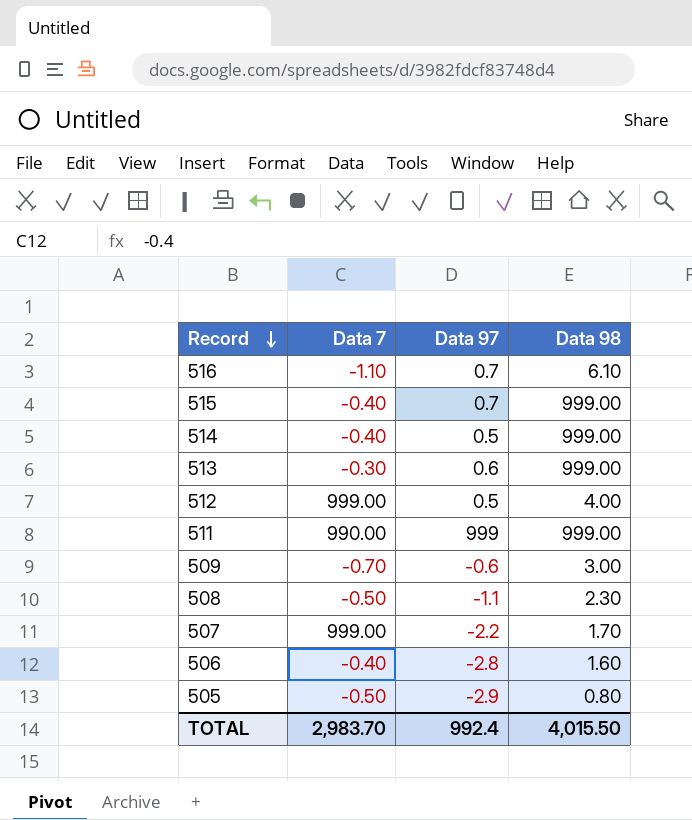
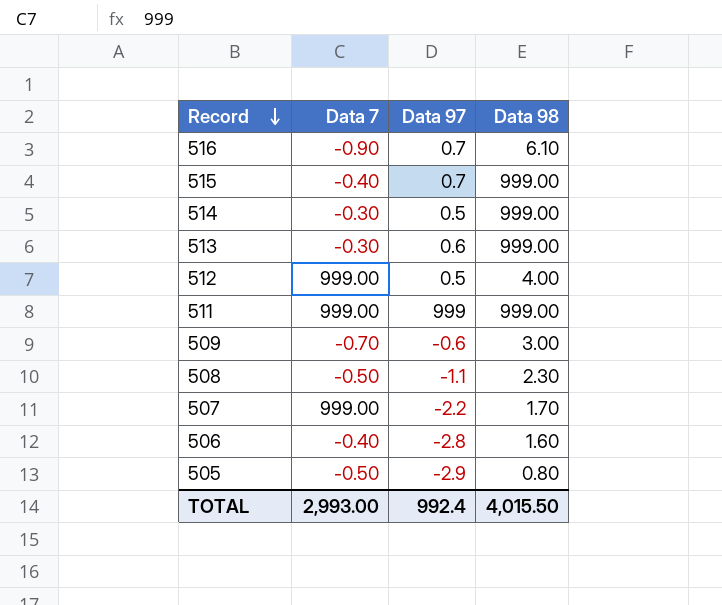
516 | Data 7: -1.10 -> -0.90
514 | Data 7: -0.40 -> -0.30
511 | Data 7: 990.00 -> 999.00
TOTAL | Data 7: 2,983.70 -> 2,993.00

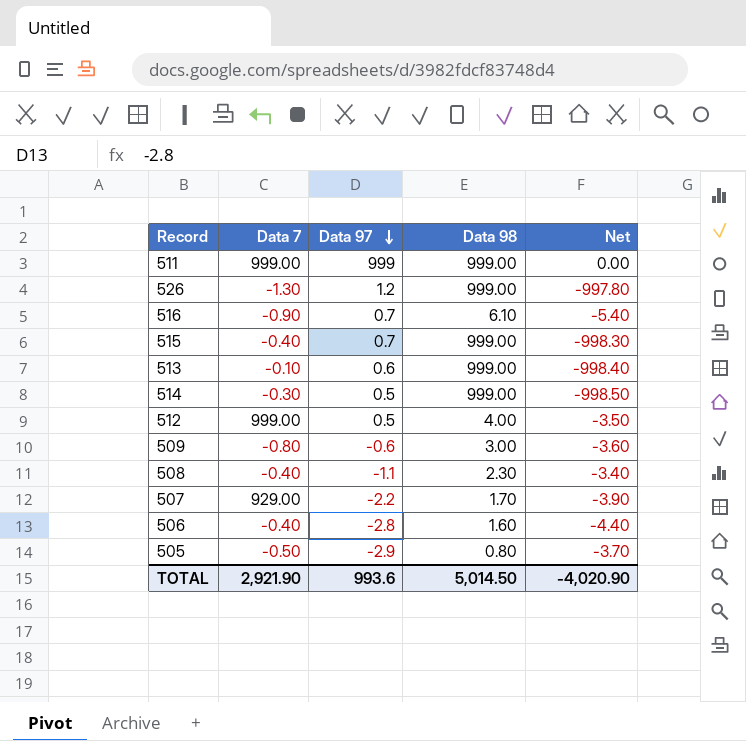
row order: Record descending -> Data 97 descending
column Net | formula: none -> [Data 97] - [Data 98]
row 526: none -> -1.30 | 1.2 | 999.00 | -997.80
513 | Data 7: -0.30 -> -0.10
509 | Data 7: -0.70 -> -0.80
508 | Data 7: -0.50 -> -0.40
507 | Data 7: 999.00 -> 929.00
TOTAL | Data 7: 2,993.00 -> 2,921.90
TOTAL | Data 97: 992.4 -> 993.6
TOTAL | Data 98: 4,015.50 -> 5,014.50

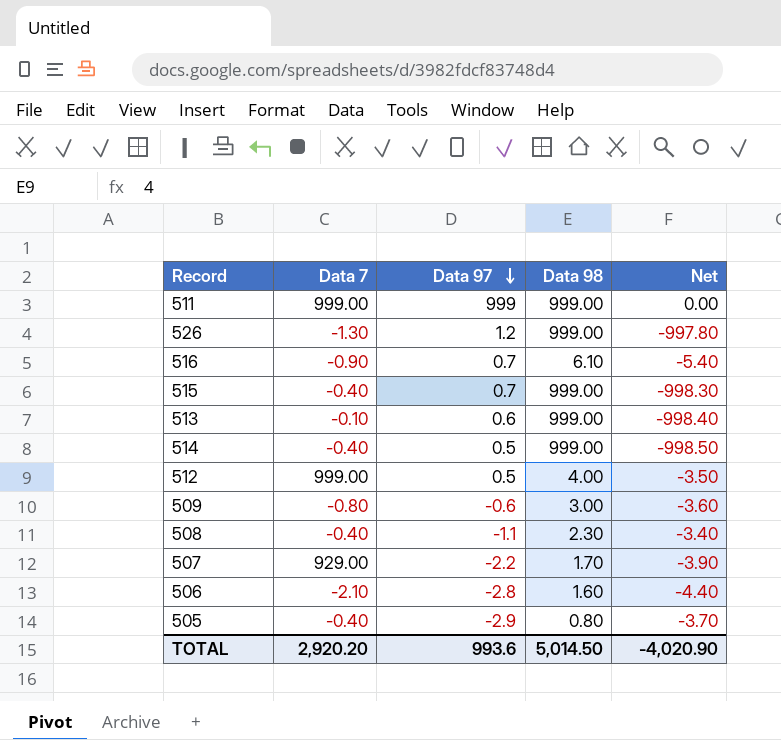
514 | Data 7: -0.30 -> -0.40
506 | Data 7: -0.40 -> -2.10
505 | Data 7: -0.50 -> -0.40
TOTAL | Data 7: 2,921.90 -> 2,920.20

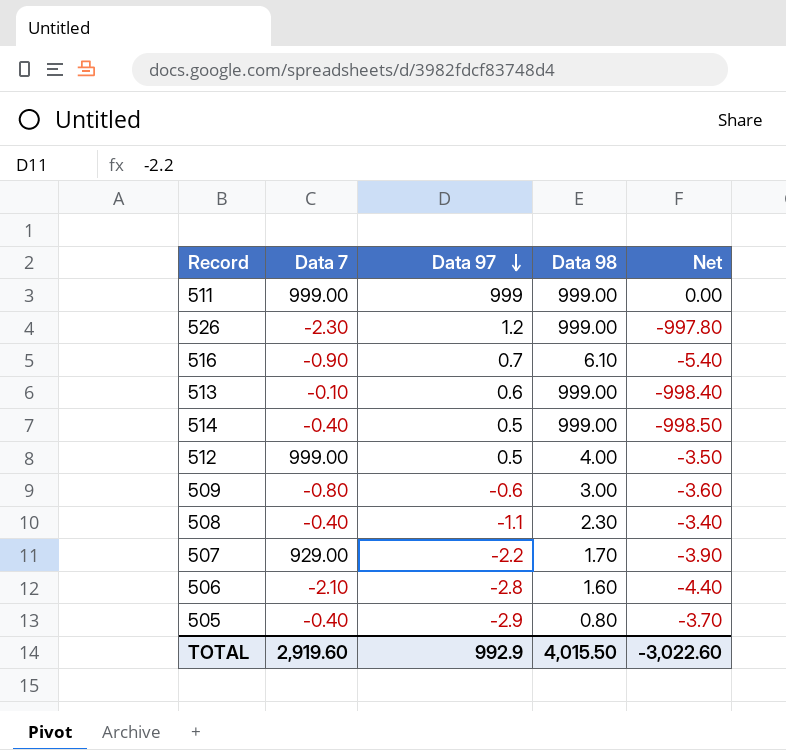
row 515: -0.40 | 0.7 | 999.00 | -998.30 -> none
526 | Data 7: -1.30 -> -2.30
TOTAL | Data 7: 2,920.20 -> 2,919.60
TOTAL | Data 97: 993.6 -> 992.9
TOTAL | Data 98: 5,014.50 -> 4,015.50
TOTAL | Net: -4,020.90 -> -3,022.60

